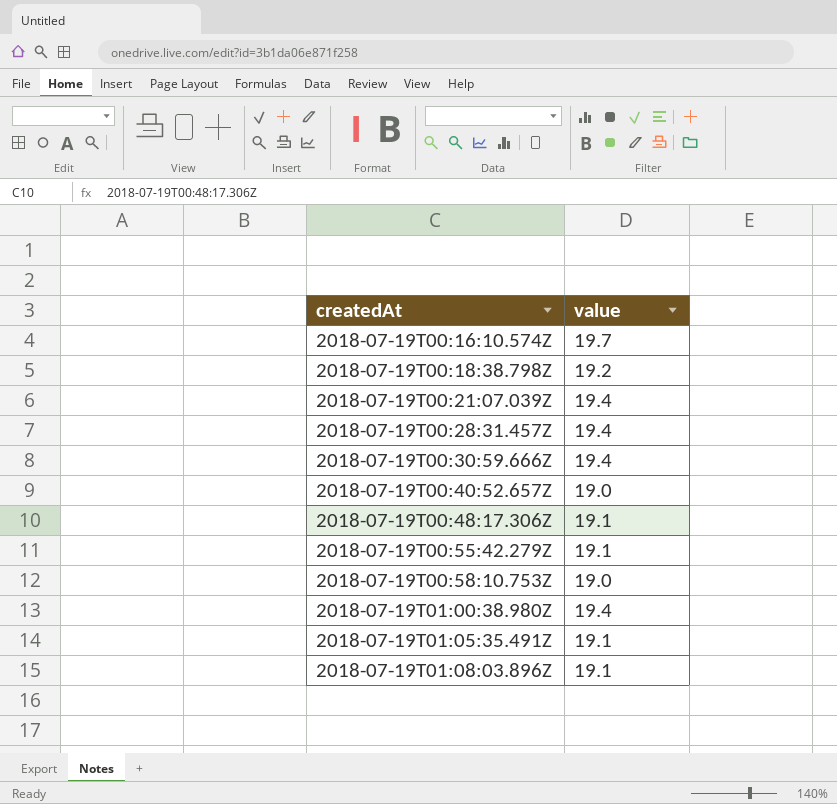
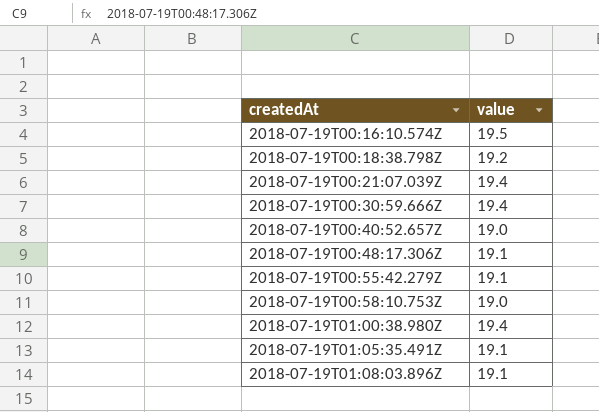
row 2018-07-19T00:28:31.457Z: 19.4 -> none
2018-07-19T00:16:10.574Z | value: 19.7 -> 19.5

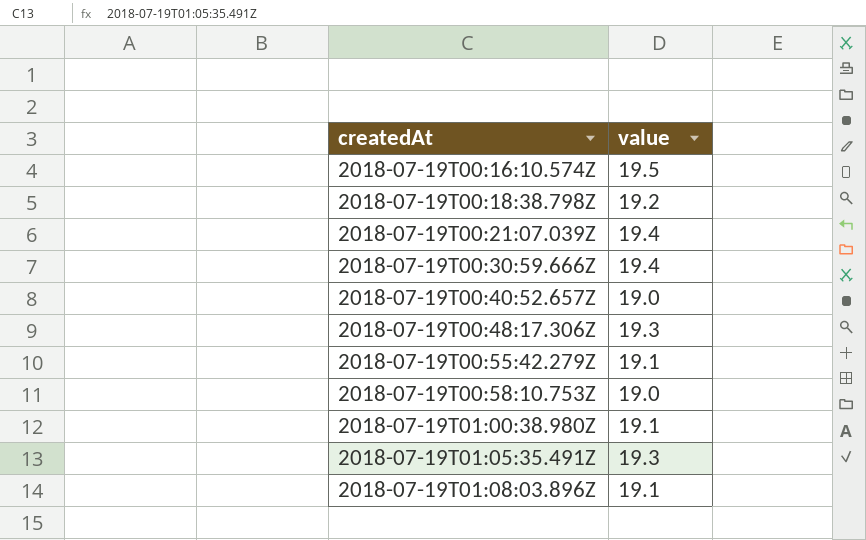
2018-07-19T00:48:17.306Z | value: 19.1 -> 19.3
2018-07-19T01:00:38.980Z | value: 19.4 -> 19.1
2018-07-19T01:05:35.491Z | value: 19.1 -> 19.3

